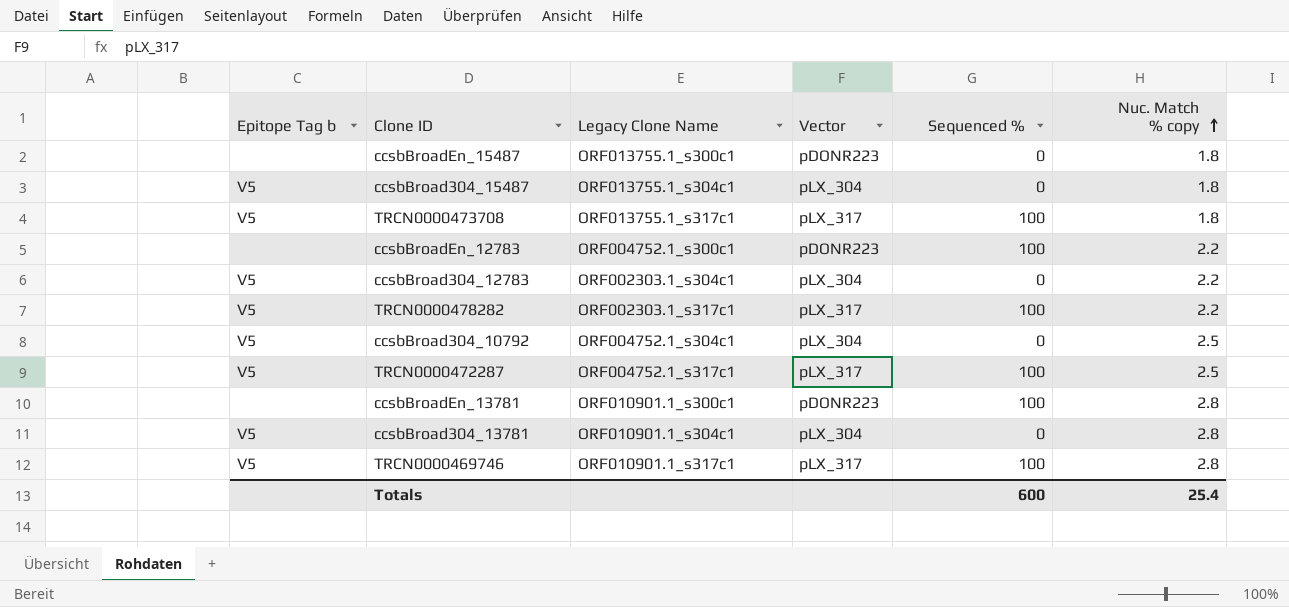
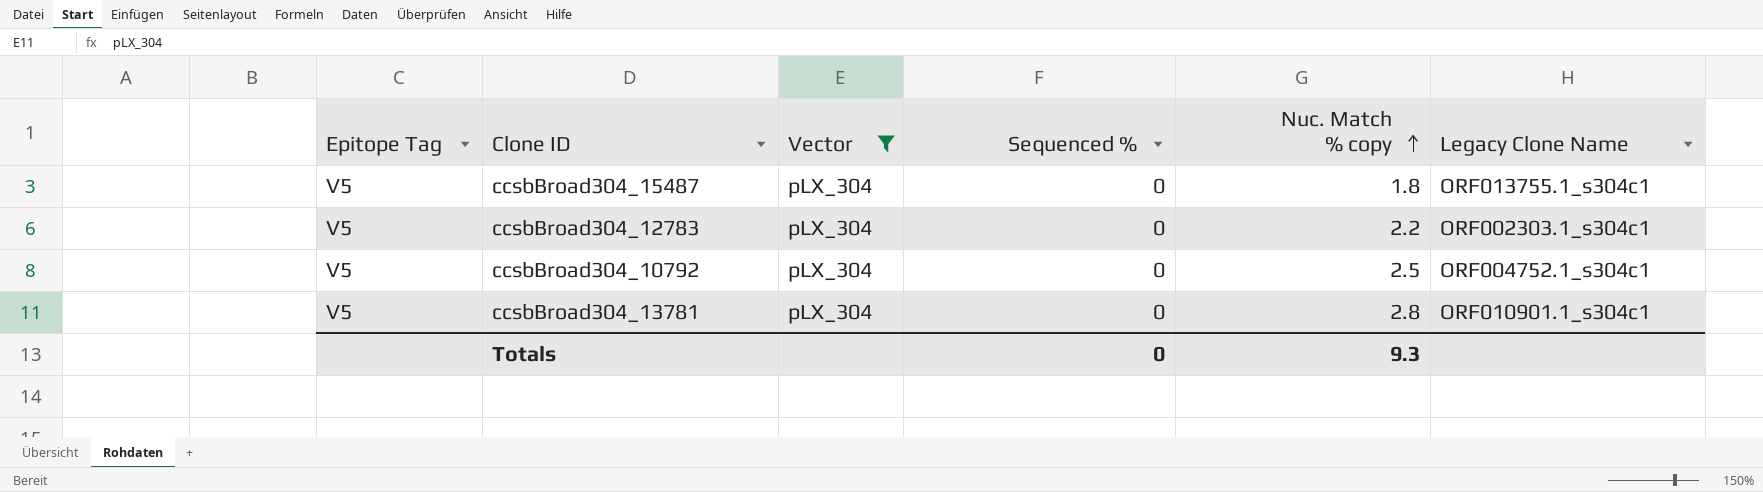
filter: none -> Vector = pLX_304
column name: Epitope Tag b -> Epitope Tag
column Legacy Clone Name | position: 3 -> 6
Totals | Sequenced %: 600 -> 0
Totals | Nuc. Match % copy: 25.4 -> 9.3

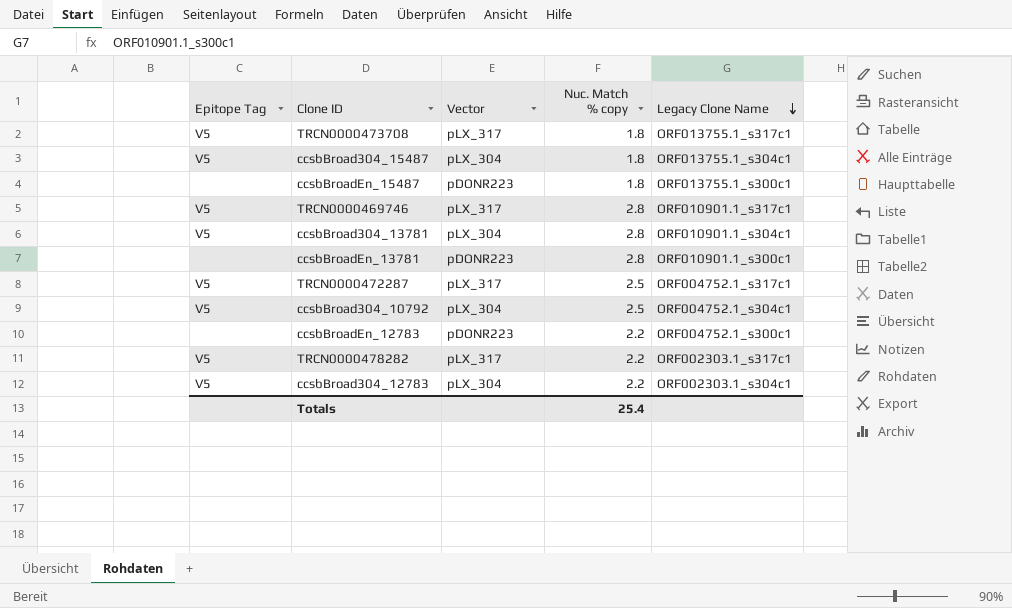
filter: Vector = pLX_304 -> none
row order: Nuc. Match % copy ascending -> Legacy Clone Name descending
column Sequenced % | position: 4 -> none
Totals | Nuc. Match % copy: 9.3 -> 25.4

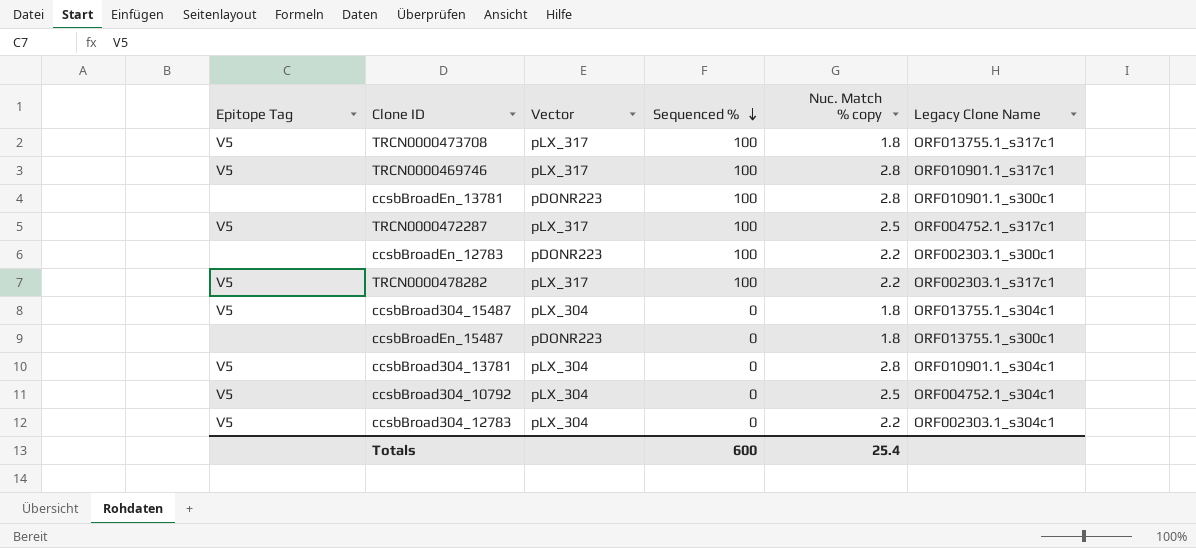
row order: Legacy Clone Name descending -> Sequenced % descending
column Sequenced % | position: none -> 4
ccsbBroadEn_12783 | Legacy Clone Name: ORF004752.1_s300c1 -> ORF002303.1_s300c1

